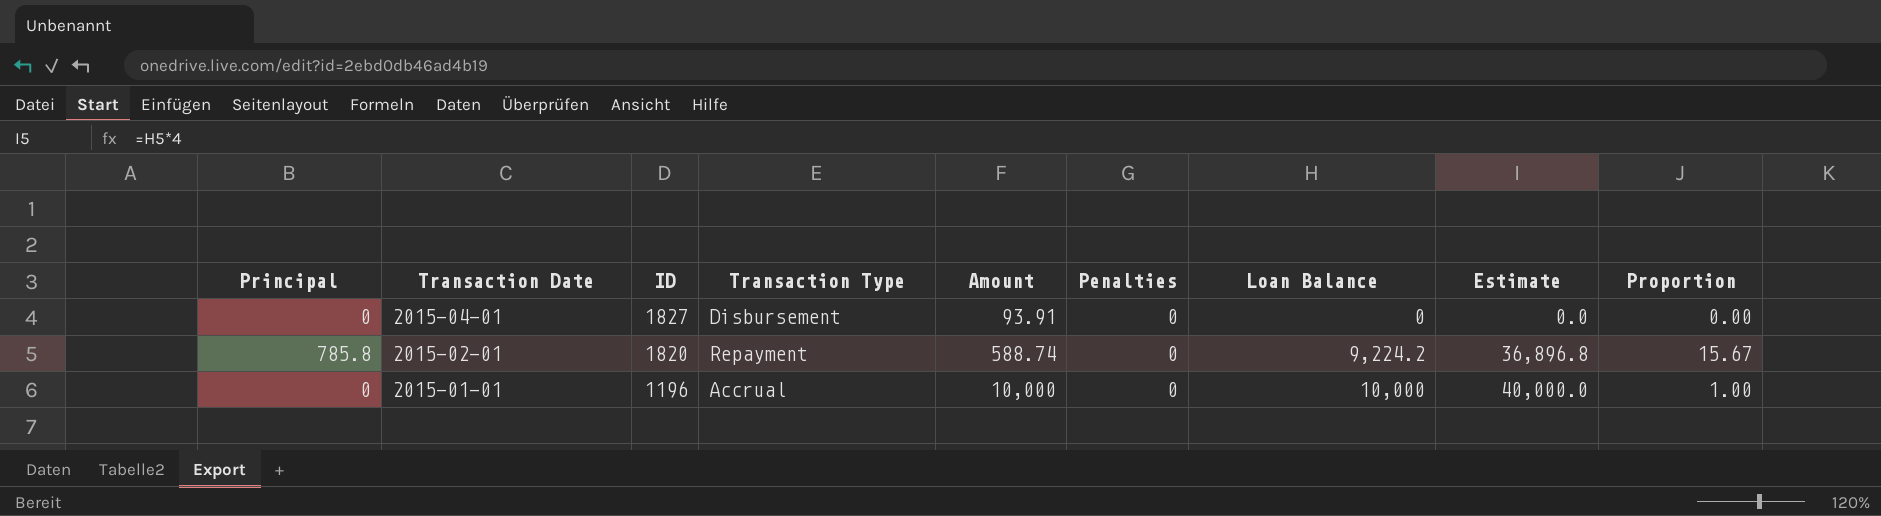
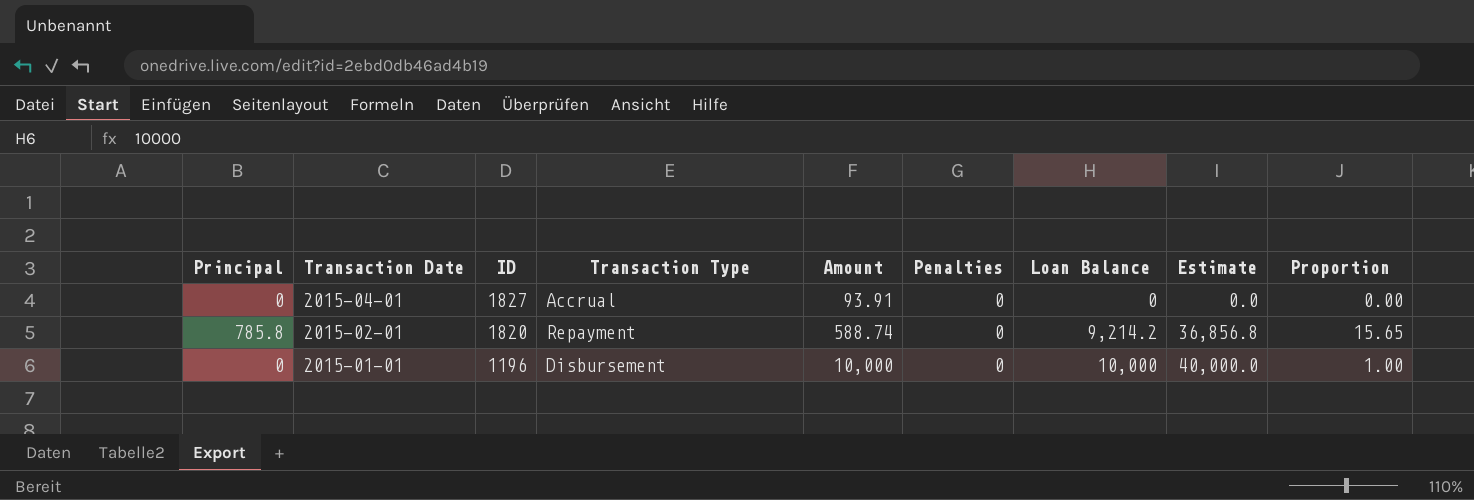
2015-04-01 | Transaction Type: Disbursement -> Accrual
2015-02-01 | Loan Balance: 9,224.2 -> 9,214.2
2015-02-01 | Estimate: 36,896.8 -> 36,856.8
2015-02-01 | Proportion: 15.67 -> 15.65
2015-01-01 | Transaction Type: Accrual -> Disbursement

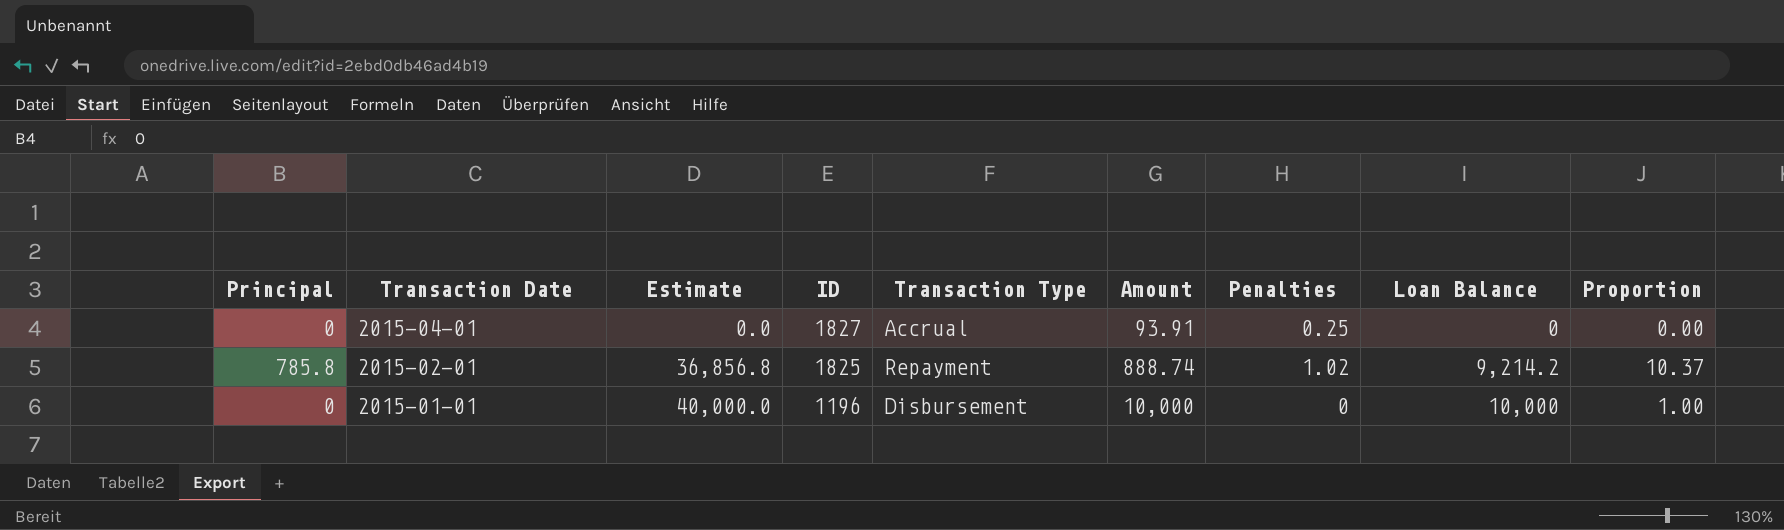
column Estimate | position: 8 -> 3
2015-04-01 | Penalties: 0 -> 0.25
2015-02-01 | ID: 1820 -> 1825
2015-02-01 | Amount: 588.74 -> 888.74
2015-02-01 | Penalties: 0 -> 1.02
2015-02-01 | Proportion: 15.65 -> 10.37

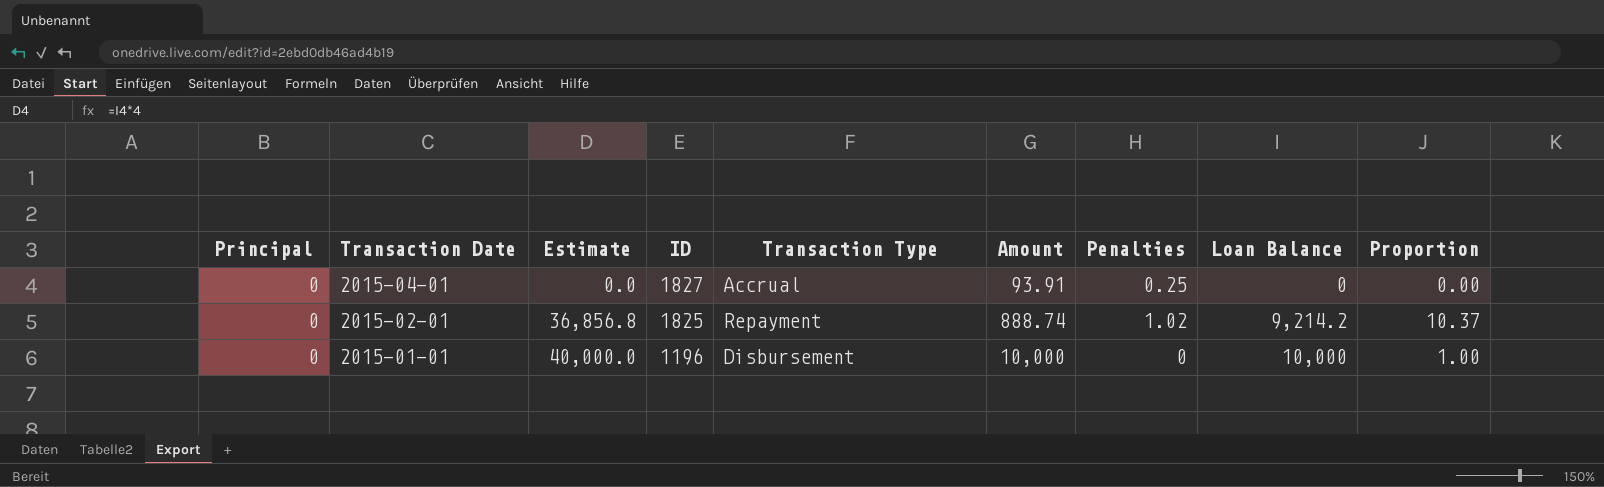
2015-02-01 | Principal: 785.8 -> 0

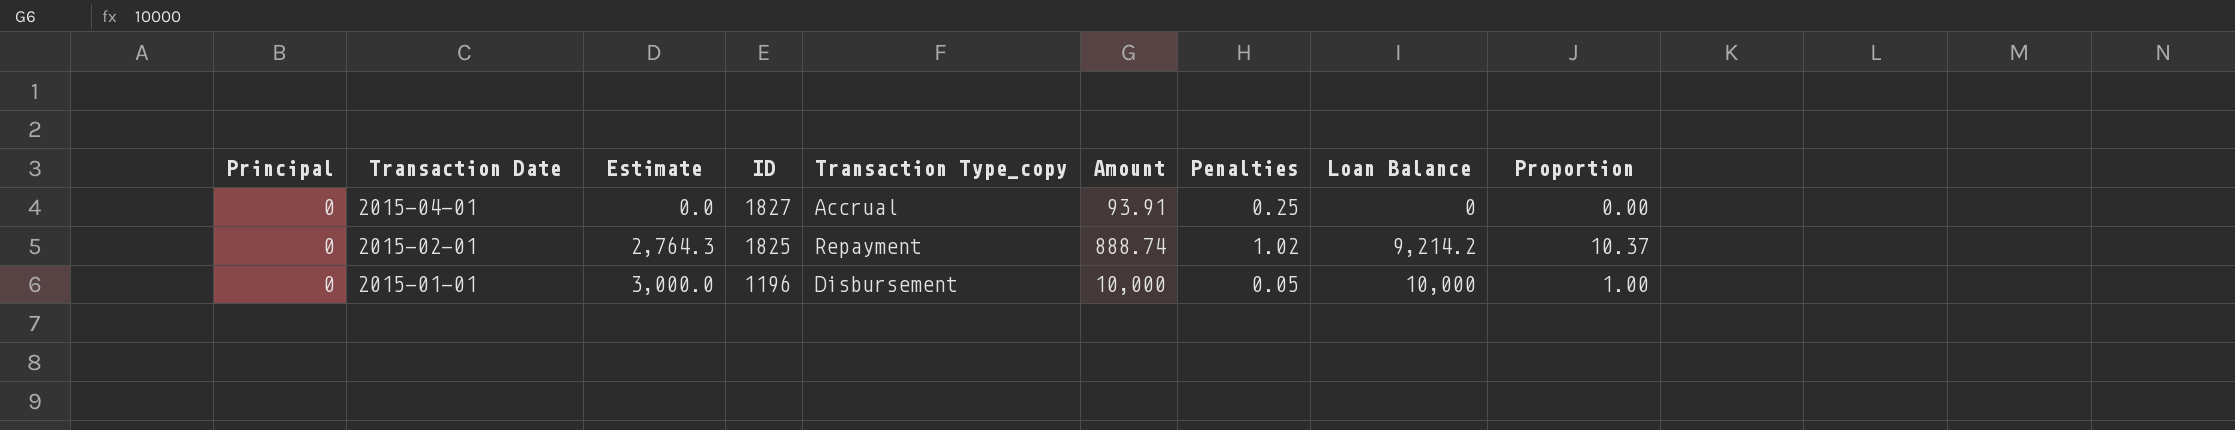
column Estimate | formula: [Loan Balance] * 4 -> [Loan Balance] * 0.3
column name: Transaction Type -> Transaction Type_copy
2015-01-01 | Penalties: 0 -> 0.05

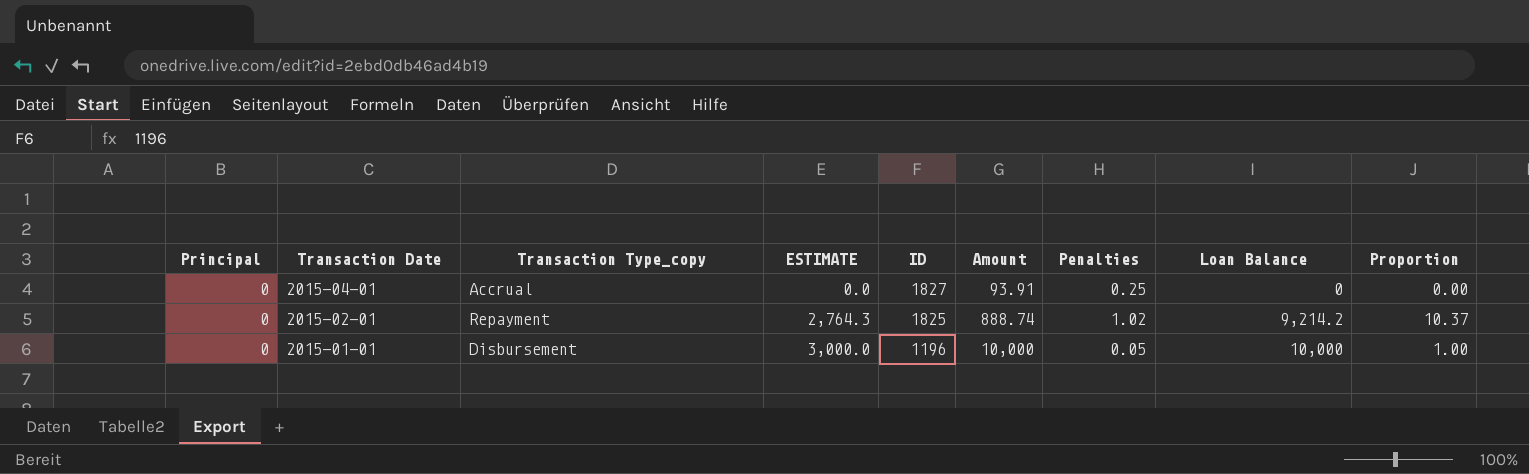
column Transaction Type_copy | position: 5 -> 3
column name: Estimate -> ESTIMATE

